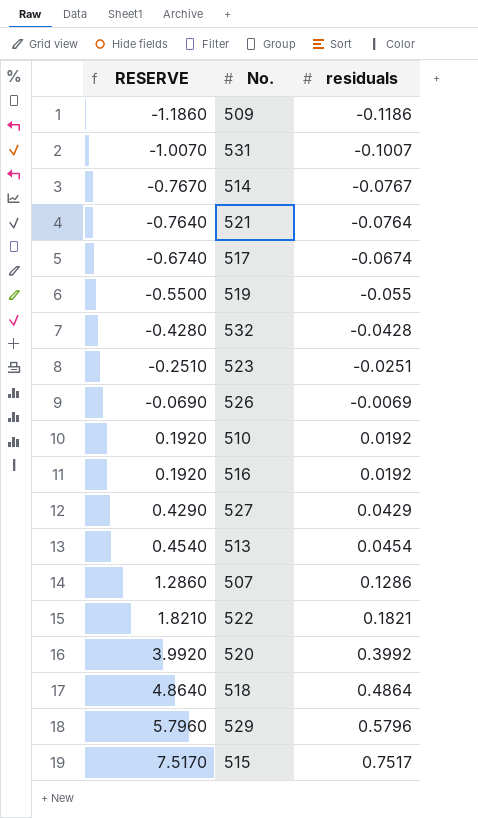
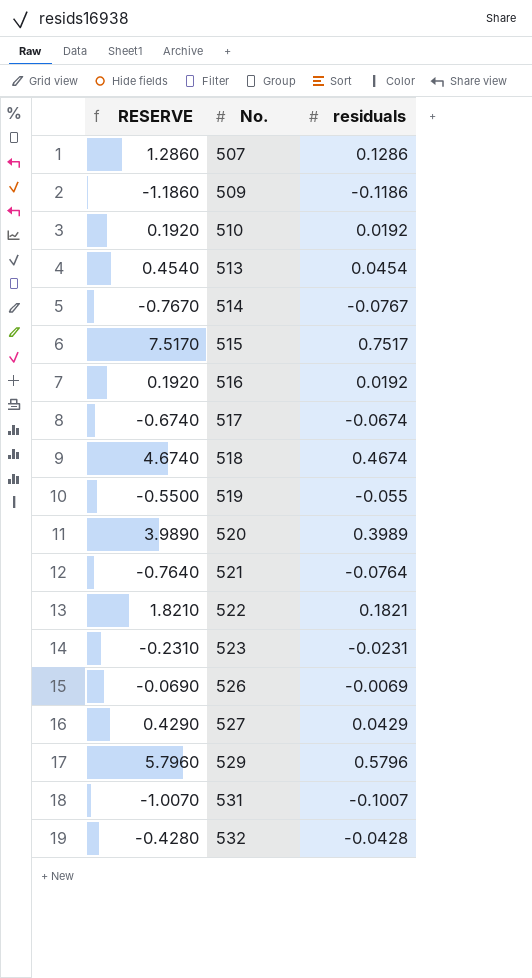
row order: RESERVE ascending -> No. ascending
518 | RESERVE: 4.8640 -> 4.6740
518 | residuals: 0.4864 -> 0.4674
520 | RESERVE: 3.9920 -> 3.9890
520 | residuals: 0.3992 -> 0.3989
523 | RESERVE: -0.2510 -> -0.2310
523 | residuals: -0.0251 -> -0.0231

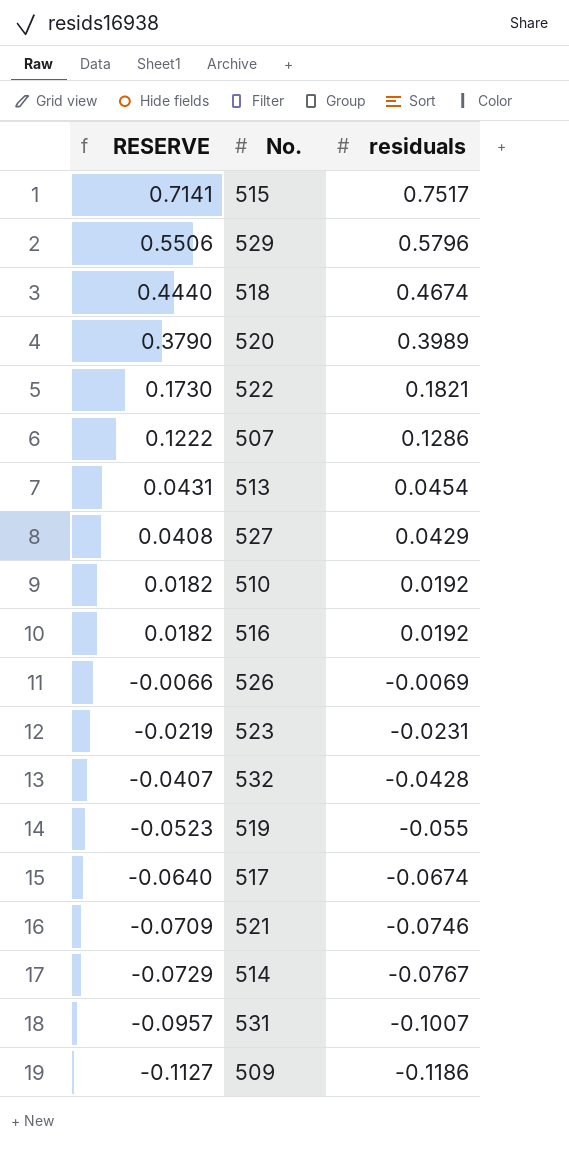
row order: No. ascending -> RESERVE descending
column RESERVE | formula: [residuals] * 10 -> [residuals] * 0.95
521 | residuals: -0.0764 -> -0.0746

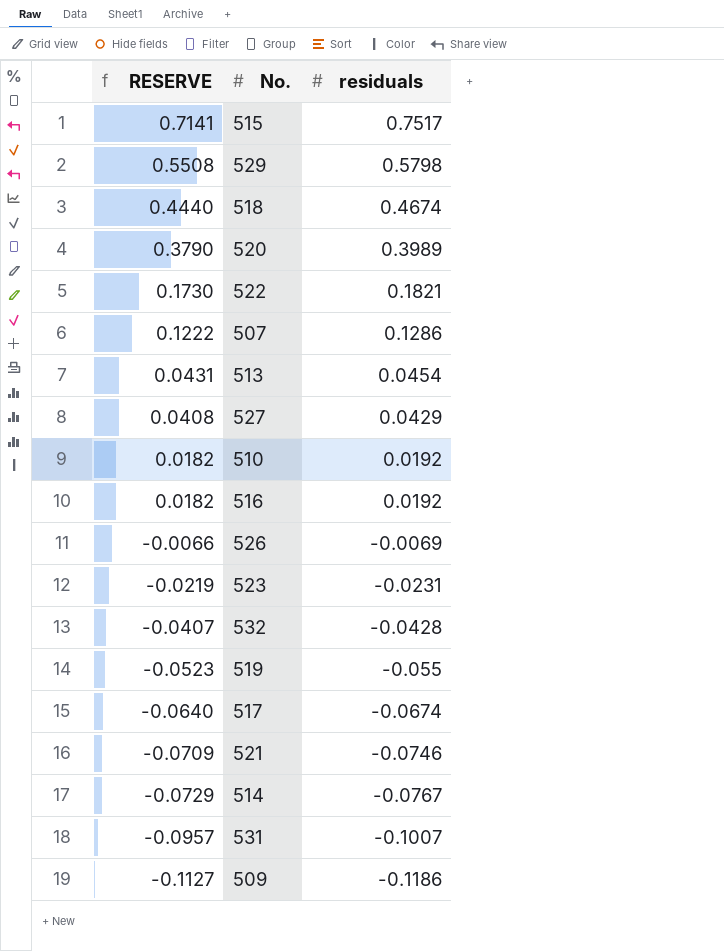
529 | RESERVE: 0.5506 -> 0.5508
529 | residuals: 0.5796 -> 0.5798

